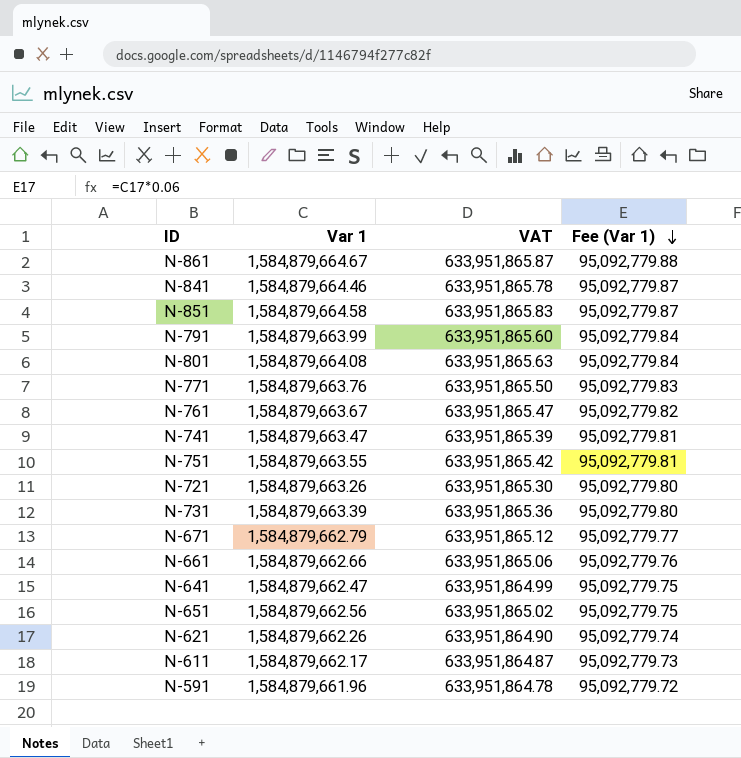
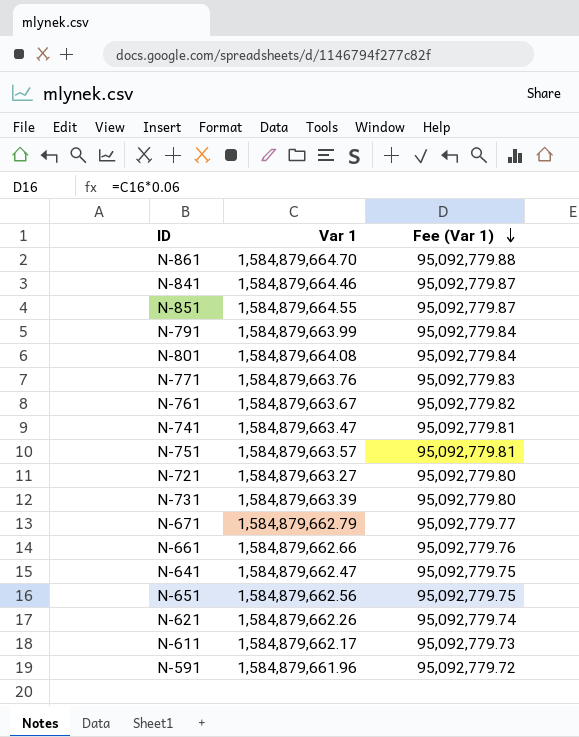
column VAT | formula: [Var 1] * 0.4 -> none
N-861 | Var 1: 1,584,879,664.67 -> 1,584,879,664.70
N-851 | Var 1: 1,584,879,664.58 -> 1,584,879,664.55
N-751 | Var 1: 1,584,879,663.55 -> 1,584,879,663.57
N-721 | Var 1: 1,584,879,663.26 -> 1,584,879,663.27

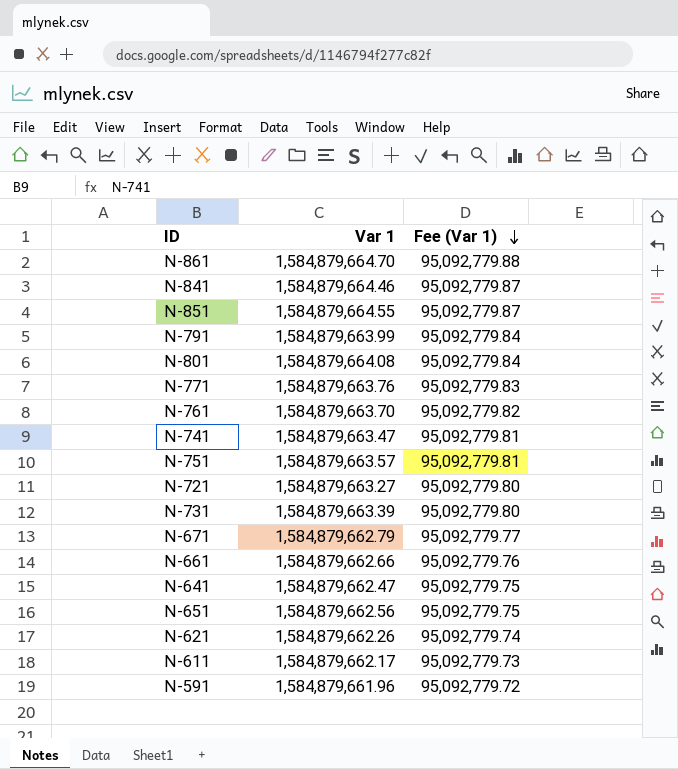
N-761 | Var 1: 1,584,879,663.67 -> 1,584,879,663.70

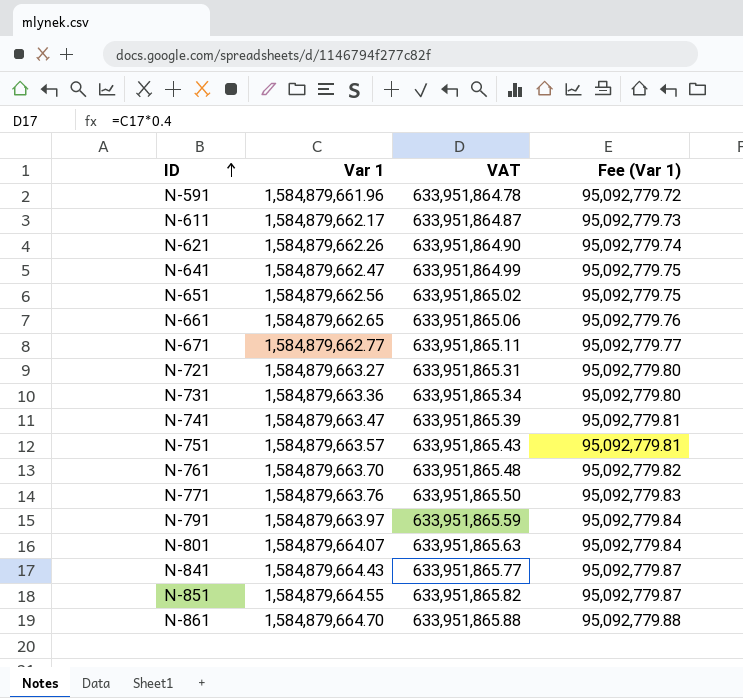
row order: Fee (Var 1) descending -> ID ascending
column VAT | formula: none -> [Var 1] * 0.4
N-661 | Var 1: 1,584,879,662.66 -> 1,584,879,662.65
N-671 | Var 1: 1,584,879,662.79 -> 1,584,879,662.77
N-731 | Var 1: 1,584,879,663.39 -> 1,584,879,663.36
N-791 | Var 1: 1,584,879,663.99 -> 1,584,879,663.97
N-801 | Var 1: 1,584,879,664.08 -> 1,584,879,664.07
N-841 | Var 1: 1,584,879,664.46 -> 1,584,879,664.43

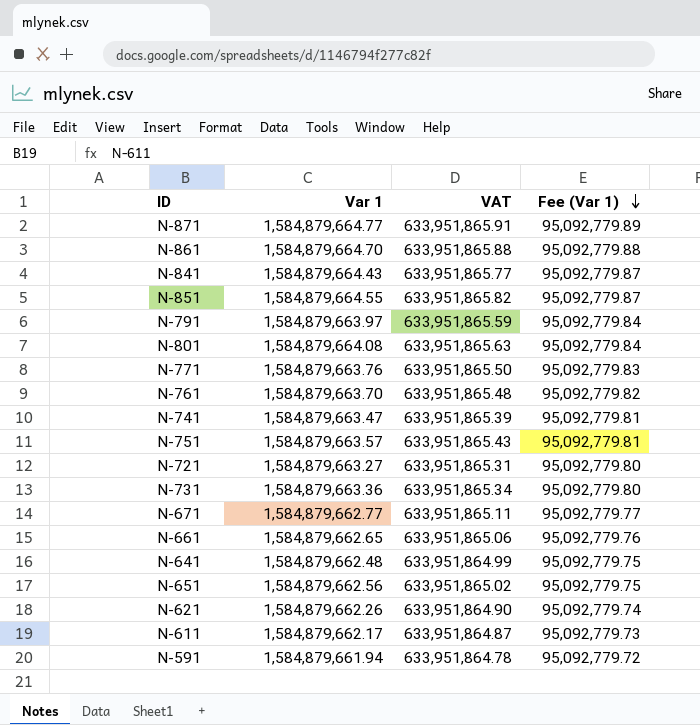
row order: ID ascending -> Fee (Var 1) descending
row N-871: none -> 1,584,879,664.77 | 633,951,865.91 | 95,092,779.89
N-801 | Var 1: 1,584,879,664.07 -> 1,584,879,664.08
N-641 | Var 1: 1,584,879,662.47 -> 1,584,879,662.48
N-591 | Var 1: 1,584,879,661.96 -> 1,584,879,661.94

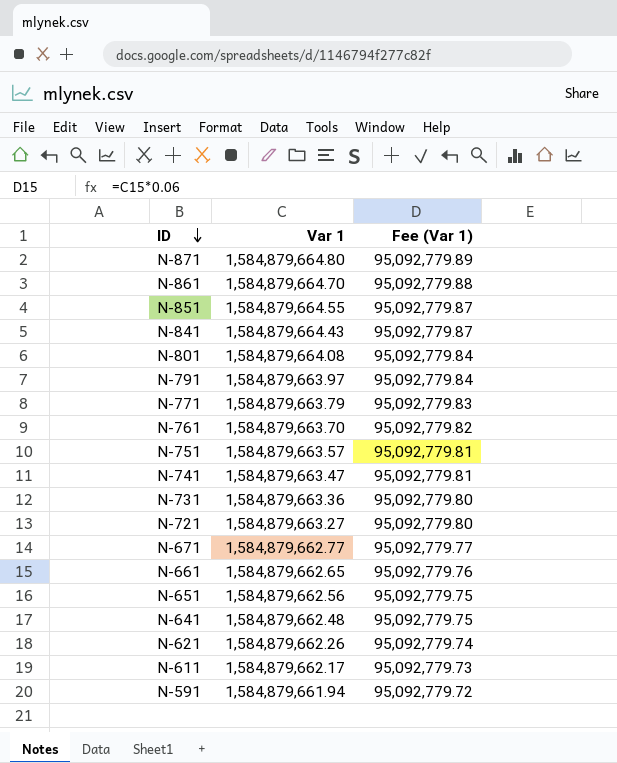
row order: Fee (Var 1) descending -> ID descending
column VAT | formula: [Var 1] * 0.4 -> none
N-871 | Var 1: 1,584,879,664.77 -> 1,584,879,664.80
N-771 | Var 1: 1,584,879,663.76 -> 1,584,879,663.79

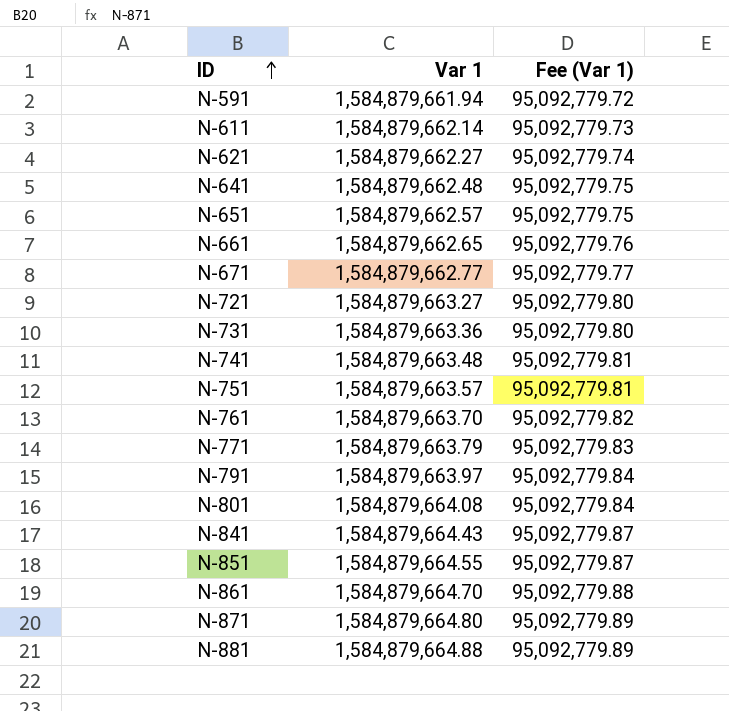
row order: ID descending -> ID ascending
N-611 | Var 1: 1,584,879,662.17 -> 1,584,879,662.14
N-621 | Var 1: 1,584,879,662.26 -> 1,584,879,662.27
N-651 | Var 1: 1,584,879,662.56 -> 1,584,879,662.57
N-741 | Var 1: 1,584,879,663.47 -> 1,584,879,663.48
row N-881: none -> 1,584,879,664.88 | 95,092,779.89

